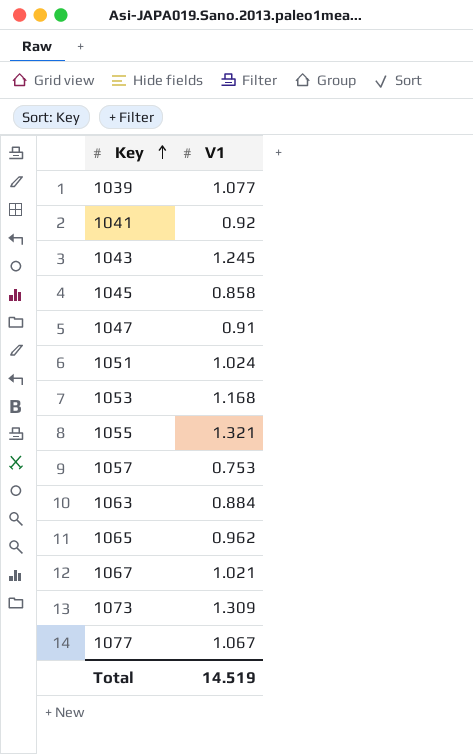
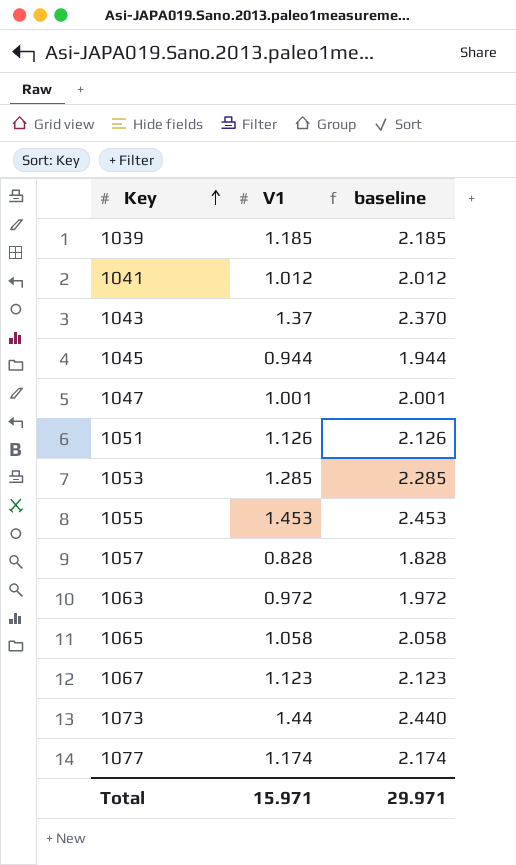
column baseline | formula: none -> [V1] + 1
1039 | V1: 1.077 -> 1.185
1041 | V1: 0.92 -> 1.012
1043 | V1: 1.245 -> 1.37
1045 | V1: 0.858 -> 0.944
1047 | V1: 0.91 -> 1.001
1051 | V1: 1.024 -> 1.126
1053 | V1: 1.168 -> 1.285
1055 | V1: 1.321 -> 1.453
1057 | V1: 0.753 -> 0.828
1063 | V1: 0.884 -> 0.972
1065 | V1: 0.962 -> 1.058
1067 | V1: 1.021 -> 1.123
1073 | V1: 1.309 -> 1.44
1077 | V1: 1.067 -> 1.174
Total | V1: 14.519 -> 15.971

